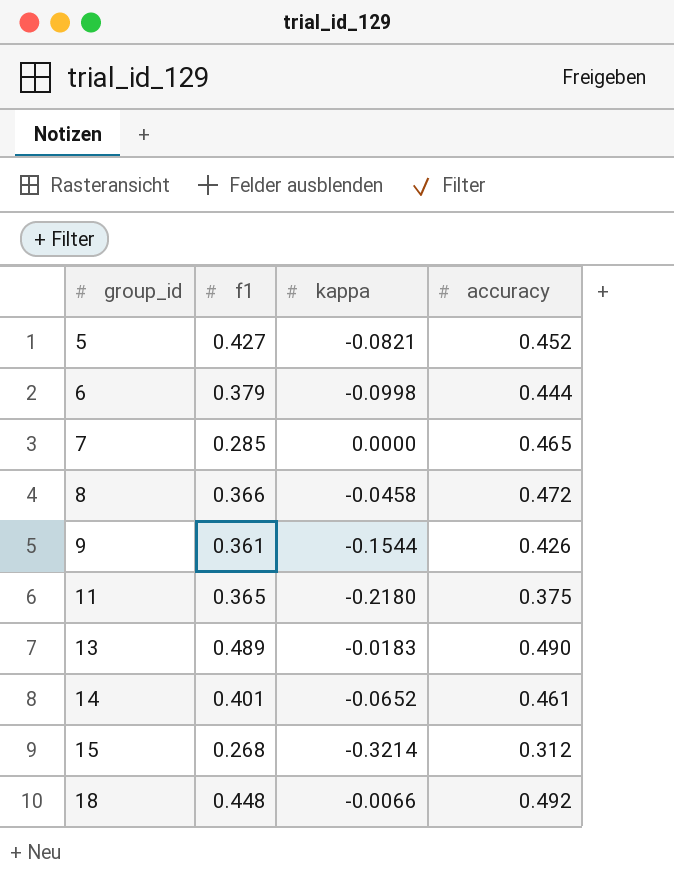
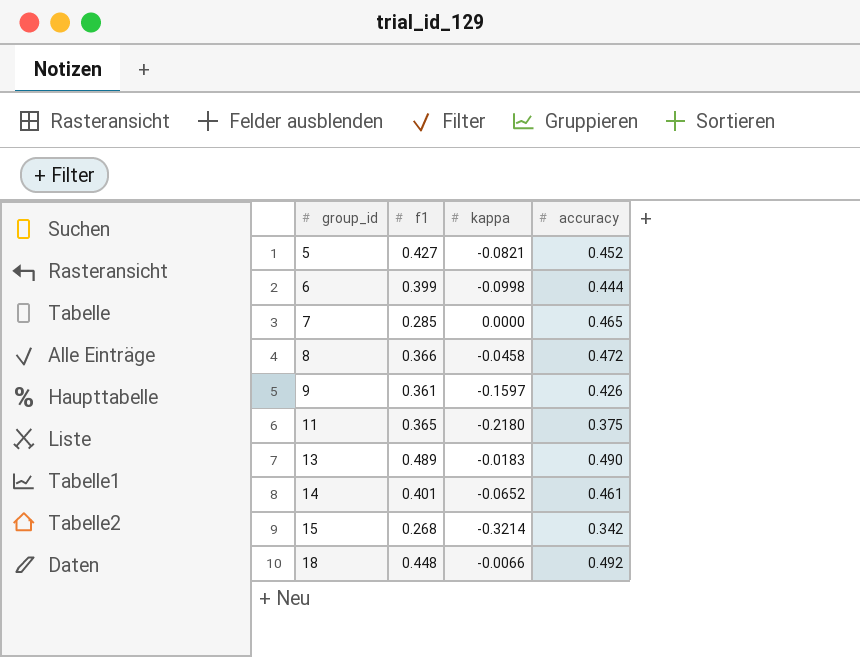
6 | f1: 0.379 -> 0.399
9 | kappa: -0.1544 -> -0.1597
15 | accuracy: 0.312 -> 0.342

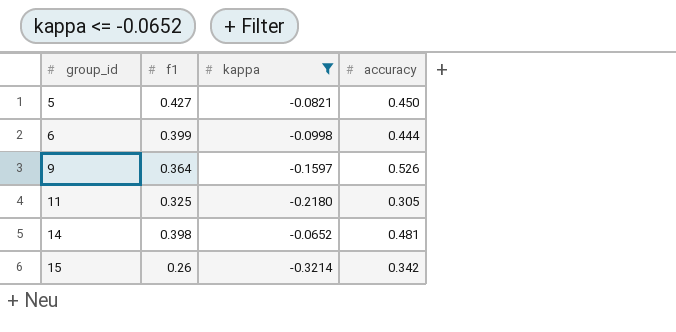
filter: none -> kappa <= -0.0652
5 | accuracy: 0.452 -> 0.450
9 | f1: 0.361 -> 0.364
9 | accuracy: 0.426 -> 0.526
11 | f1: 0.365 -> 0.325
11 | accuracy: 0.375 -> 0.305
14 | f1: 0.401 -> 0.398
14 | accuracy: 0.461 -> 0.481
15 | f1: 0.268 -> 0.26

